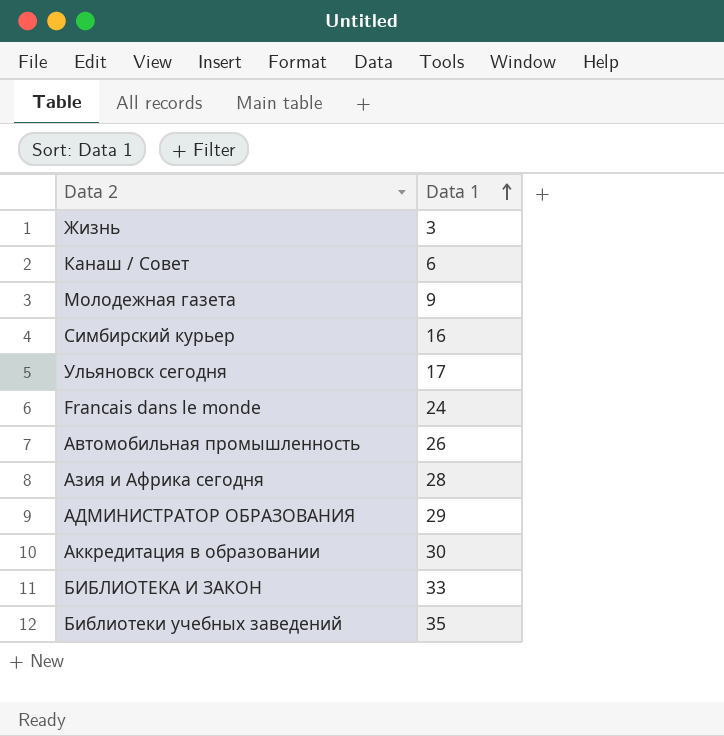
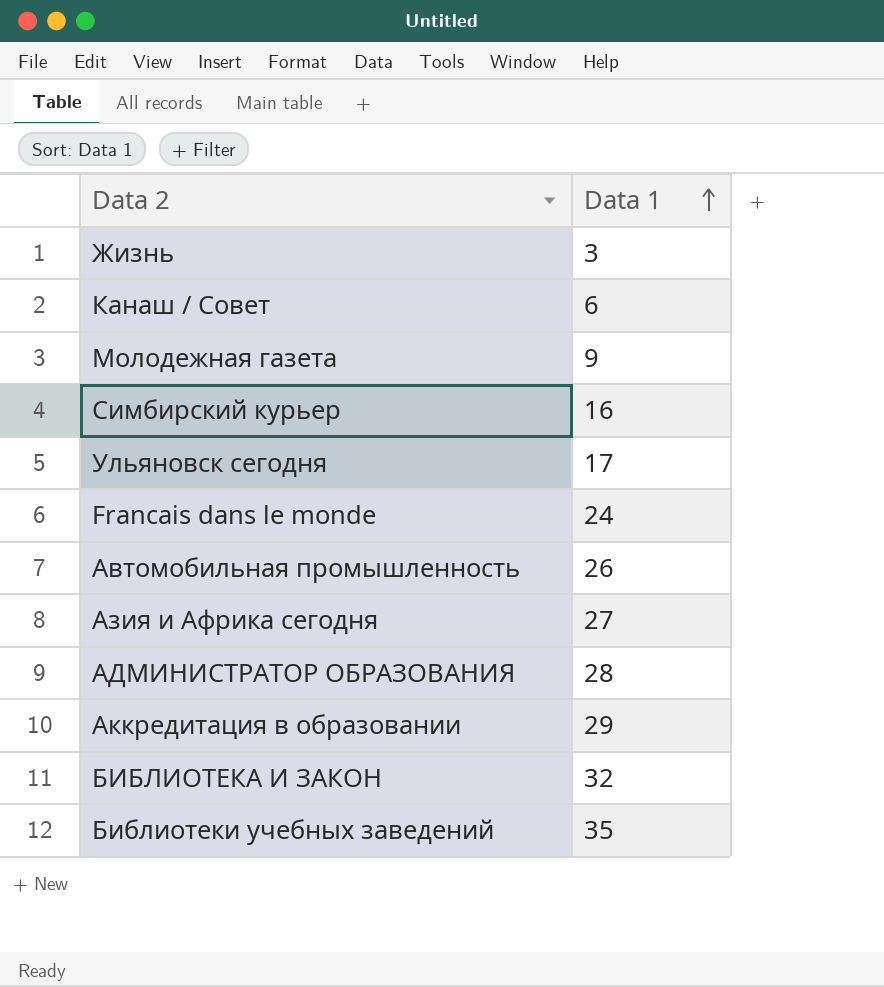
Азия и Африка сегодня | Data 1: 28 -> 27
АДМИНИСТРАТОР ОБРАЗОВАНИЯ | Data 1: 29 -> 28
Аккредитация в образовании | Data 1: 30 -> 29
БИБЛИОТЕКА И ЗАКОН | Data 1: 33 -> 32

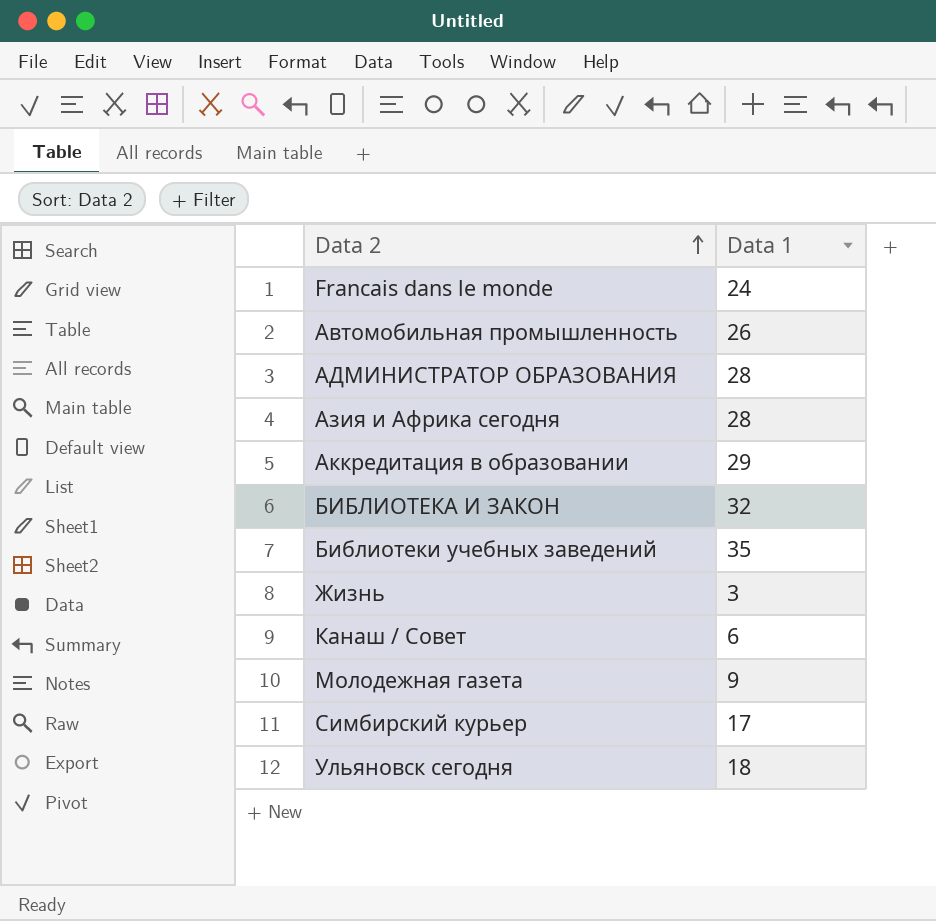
row order: Data 1 ascending -> Data 2 ascending
Азия и Африка сегодня | Data 1: 27 -> 28
Симбирский курьер | Data 1: 16 -> 17
Ульяновск сегодня | Data 1: 17 -> 18

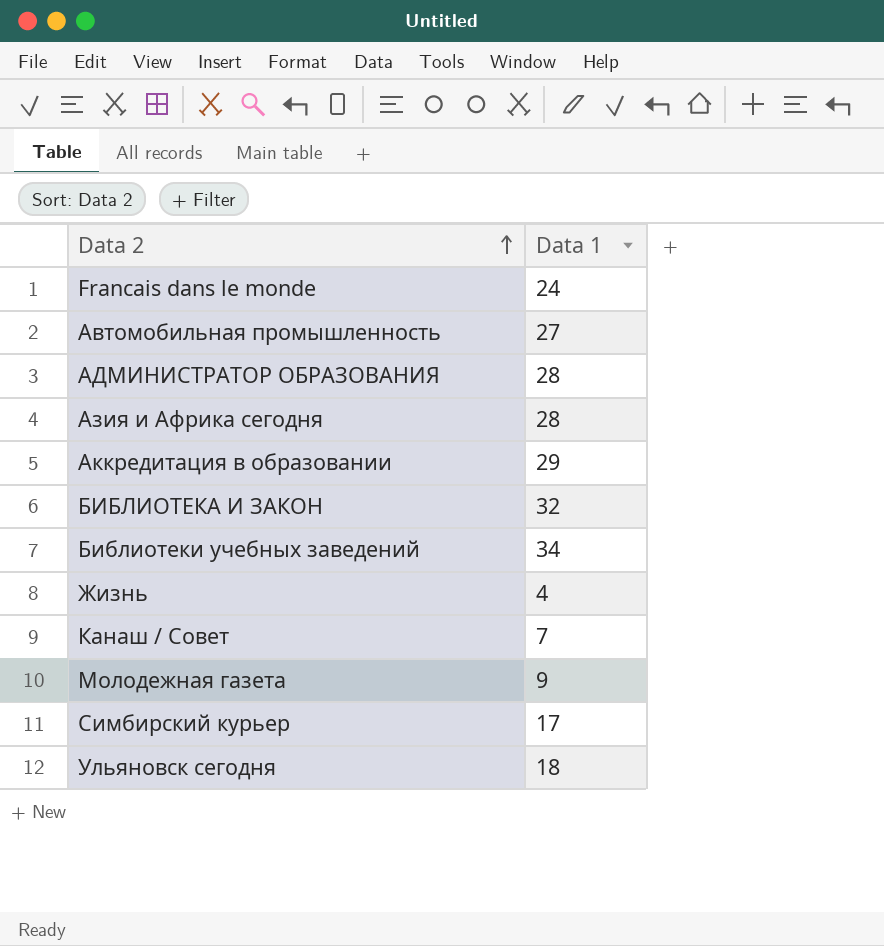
Автомобильная промышленность | Data 1: 26 -> 27
Библиотеки учебных заведений | Data 1: 35 -> 34
Жизнь | Data 1: 3 -> 4
Канаш / Совет | Data 1: 6 -> 7

